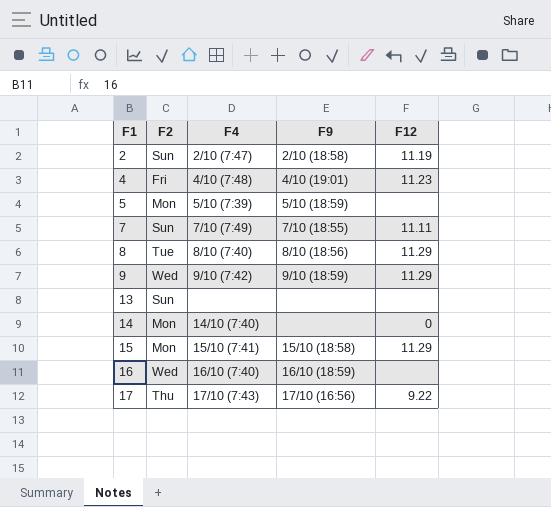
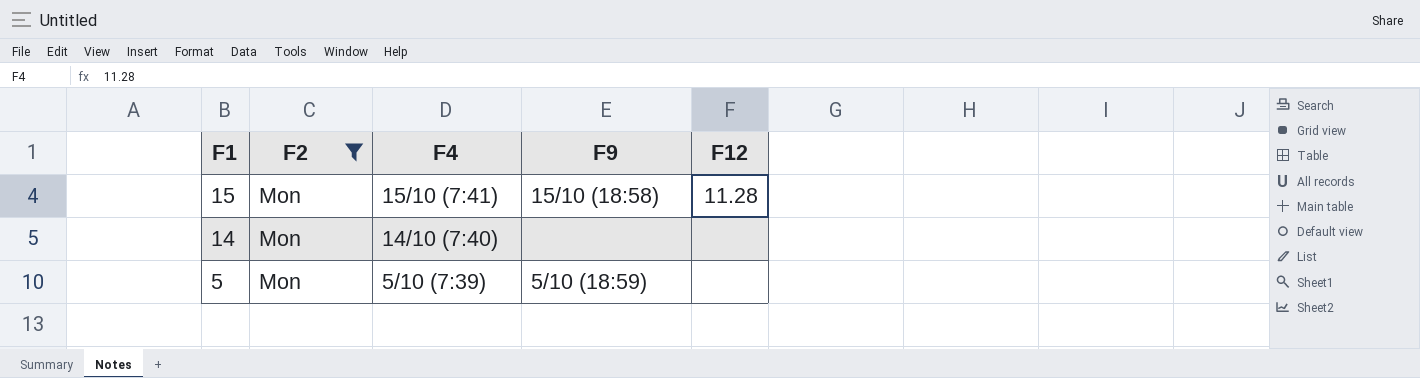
filter: none -> F2 = Mon
row order: F1 ascending -> F1 descending
15 | F12: 11.29 -> 11.28
14 | F12: 0 -> none

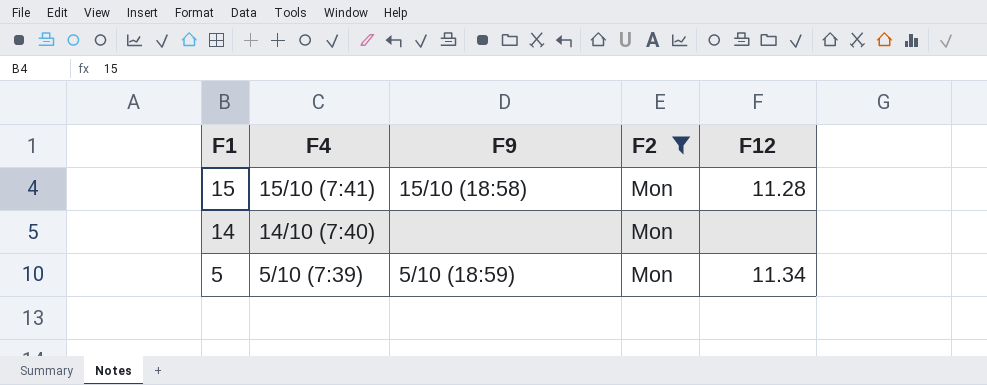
column F2 | position: 2 -> 4
5 | F12: none -> 11.34

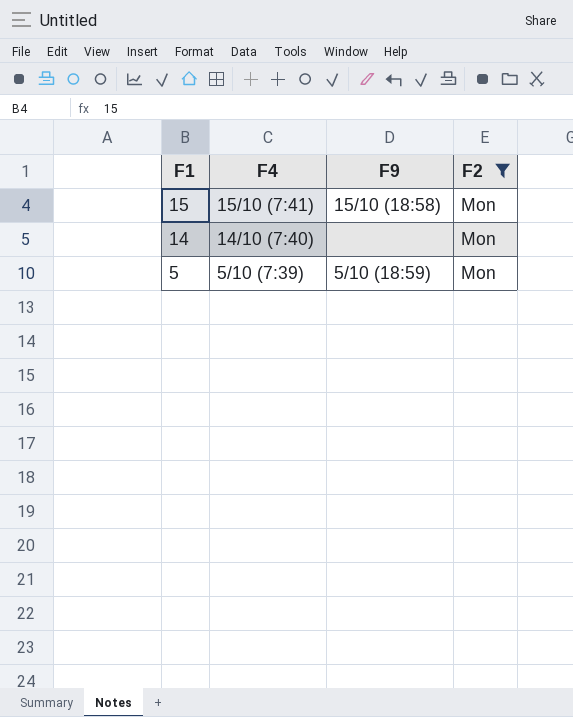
column F12 | position: 5 -> none

